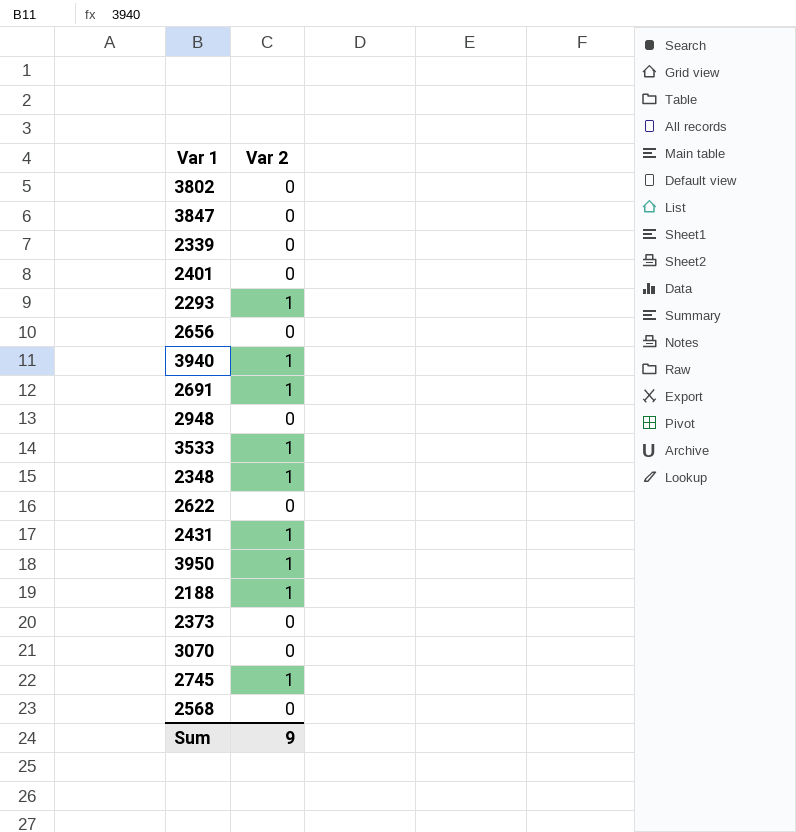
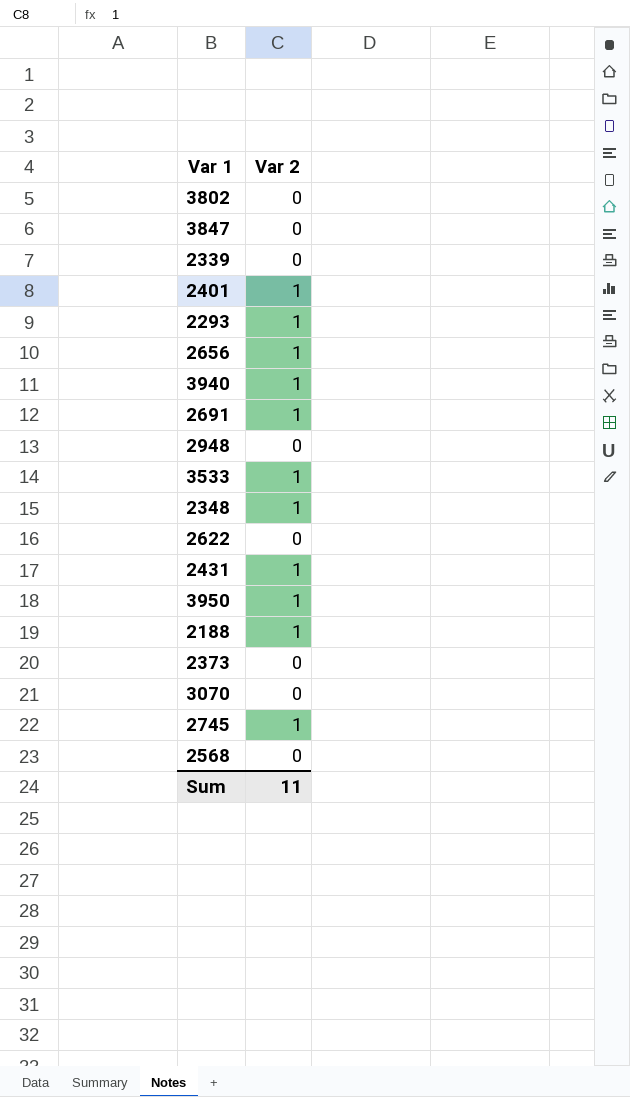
2401 | Var 2: 0 -> 1
2656 | Var 2: 0 -> 1
Sum | Var 2: 9 -> 11

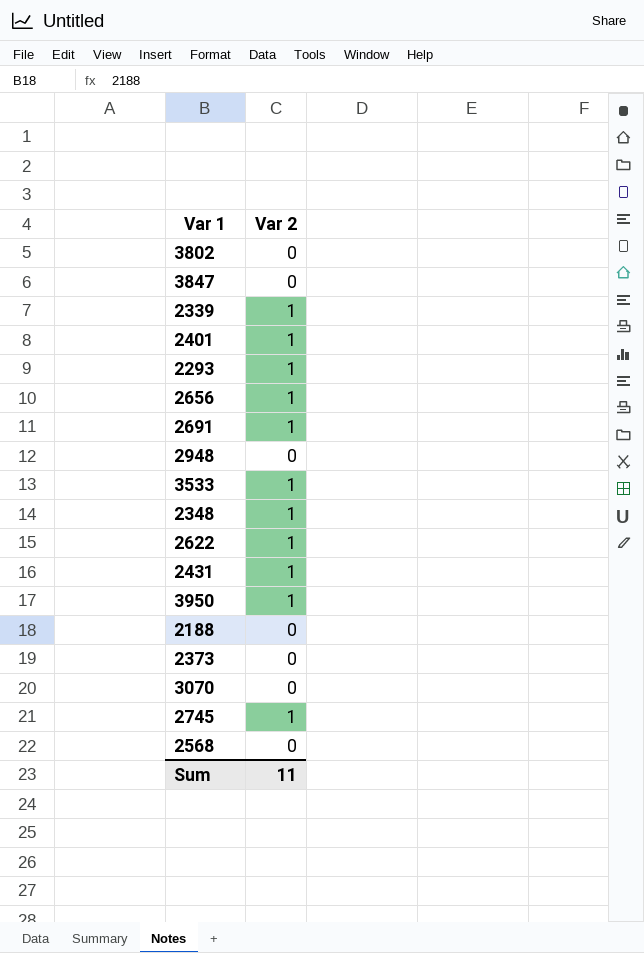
row 3940: 1 -> none
2339 | Var 2: 0 -> 1
2622 | Var 2: 0 -> 1
2188 | Var 2: 1 -> 0

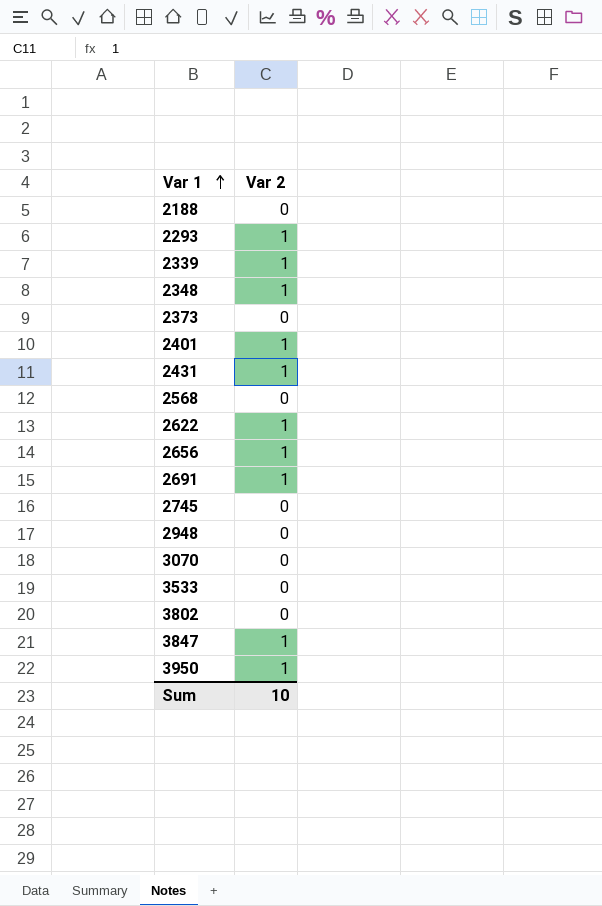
row order: none -> Var 1 ascending
2745 | Var 2: 1 -> 0
3533 | Var 2: 1 -> 0
3847 | Var 2: 0 -> 1
Sum | Var 2: 11 -> 10

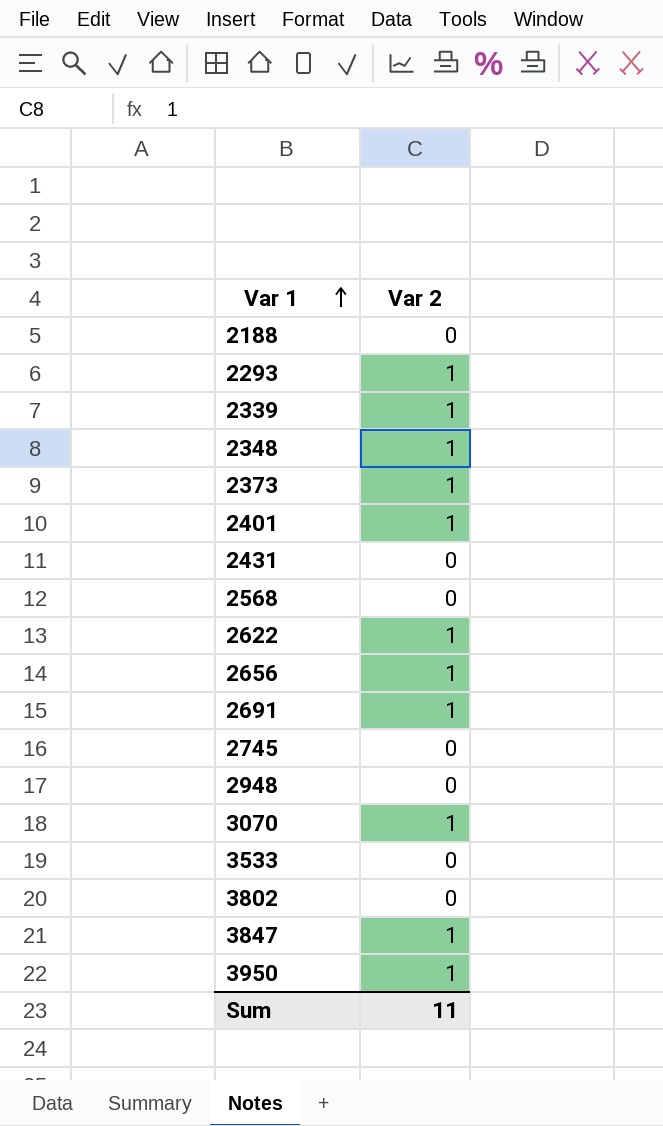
2373 | Var 2: 0 -> 1
2431 | Var 2: 1 -> 0
3070 | Var 2: 0 -> 1
Sum | Var 2: 10 -> 11

